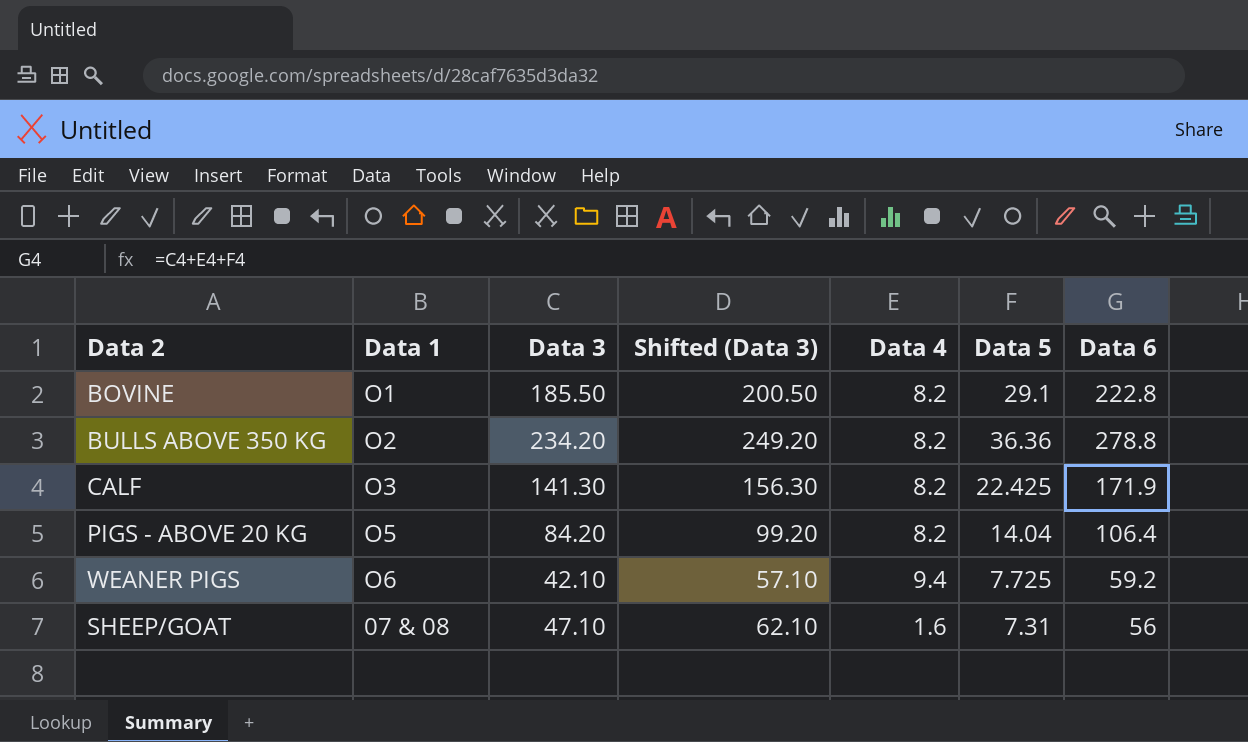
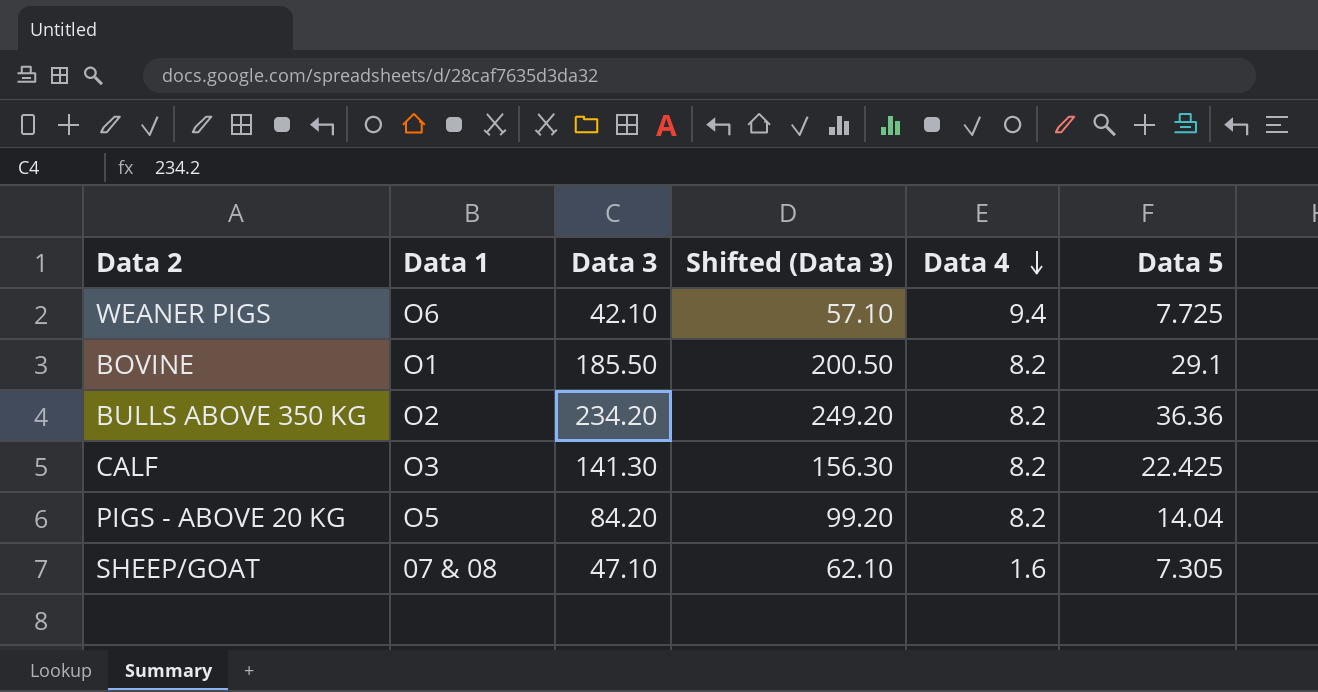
row order: none -> Data 4 descending
column Data 6 | formula: [Data 3] + [Data 4] + [Data 5] -> none
SHEEP/GOAT | Data 5: 7.31 -> 7.305

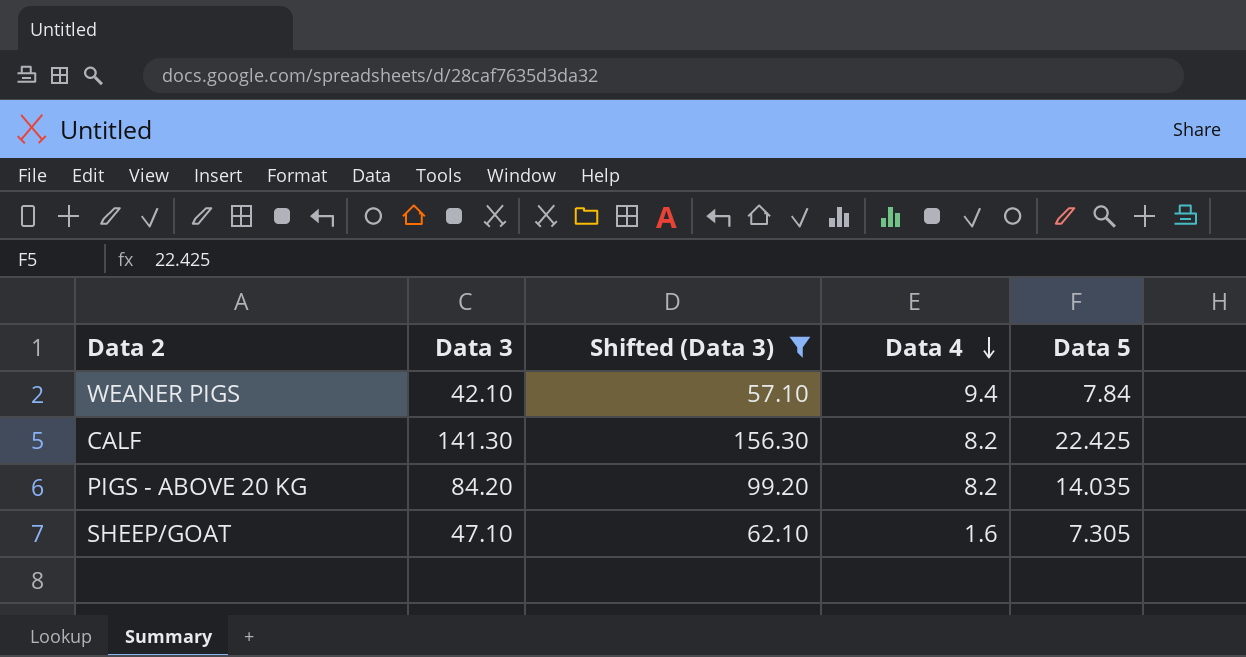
filter: none -> Shifted (Data 3) <= 156.30
column Data 1 | position: 2 -> none
WEANER PIGS | Data 5: 7.725 -> 7.84
PIGS - ABOVE 20 KG | Data 5: 14.04 -> 14.035

